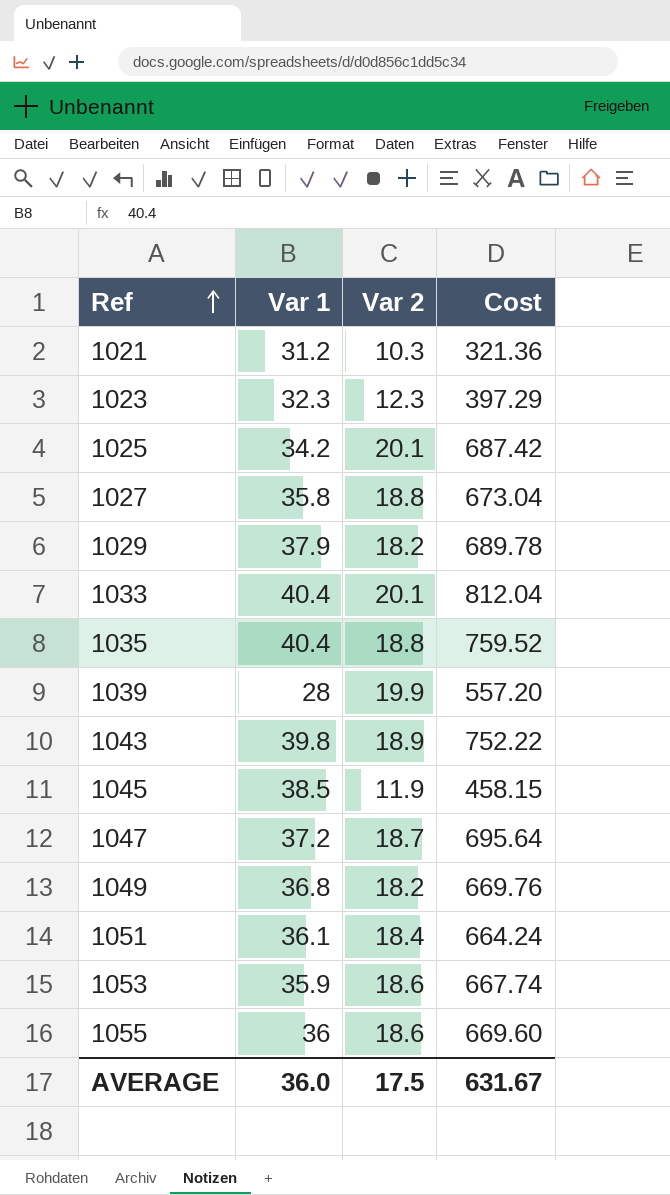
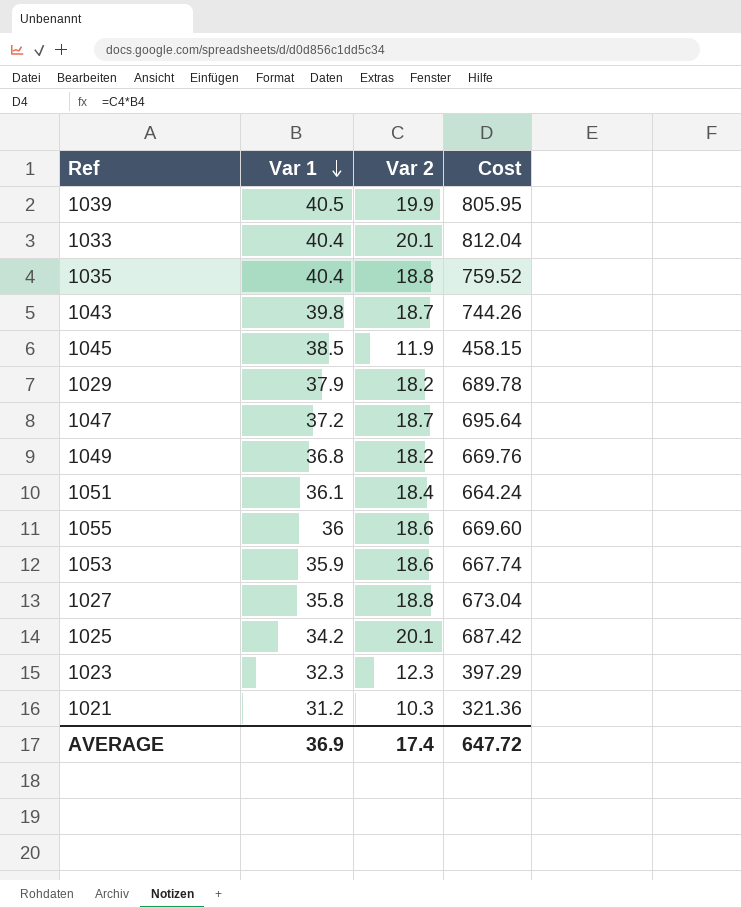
row order: Ref ascending -> Var 1 descending
1039 | Var 1: 28 -> 40.5
1039 | Cost: 557.20 -> 805.95
1043 | Var 2: 18.9 -> 18.7
1043 | Cost: 752.22 -> 744.26
AVERAGE | Var 1: 36.0 -> 36.9
AVERAGE | Var 2: 17.5 -> 17.4
AVERAGE | Cost: 631.67 -> 647.72

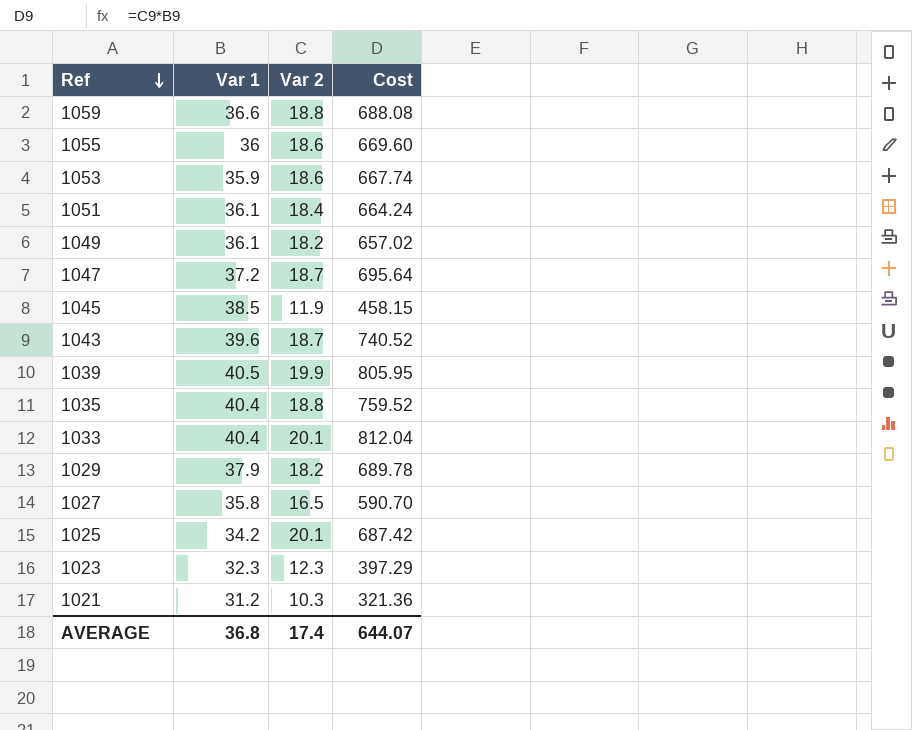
row order: Var 1 descending -> Ref descending
row 1059: none -> 36.6 | 18.8 | 688.08
1049 | Var 1: 36.8 -> 36.1
1049 | Cost: 669.76 -> 657.02
1043 | Var 1: 39.8 -> 39.6
1043 | Cost: 744.26 -> 740.52
1027 | Var 2: 18.8 -> 16.5
1027 | Cost: 673.04 -> 590.70
AVERAGE | Var 1: 36.9 -> 36.8
AVERAGE | Cost: 647.72 -> 644.07

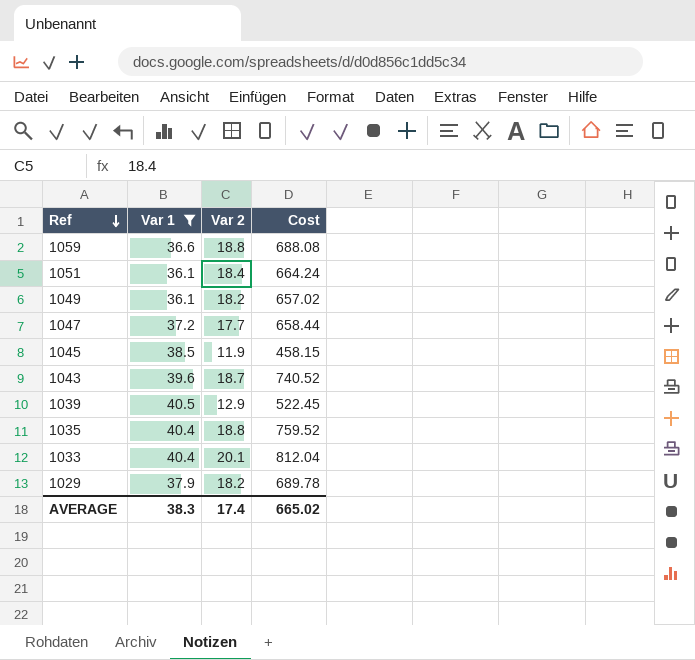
filter: none -> Var 1 >= 36.1
1047 | Var 2: 18.7 -> 17.7
1047 | Cost: 695.64 -> 658.44
1039 | Var 2: 19.9 -> 12.9
1039 | Cost: 805.95 -> 522.45
AVERAGE | Var 1: 36.8 -> 38.3
AVERAGE | Cost: 644.07 -> 665.02

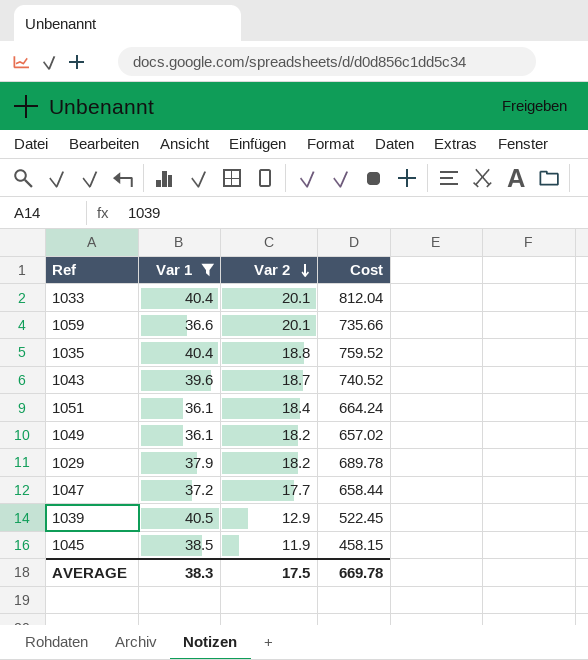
row order: Ref descending -> Var 2 descending
1059 | Var 2: 18.8 -> 20.1
1059 | Cost: 688.08 -> 735.66
AVERAGE | Var 2: 17.4 -> 17.5
AVERAGE | Cost: 665.02 -> 669.78

